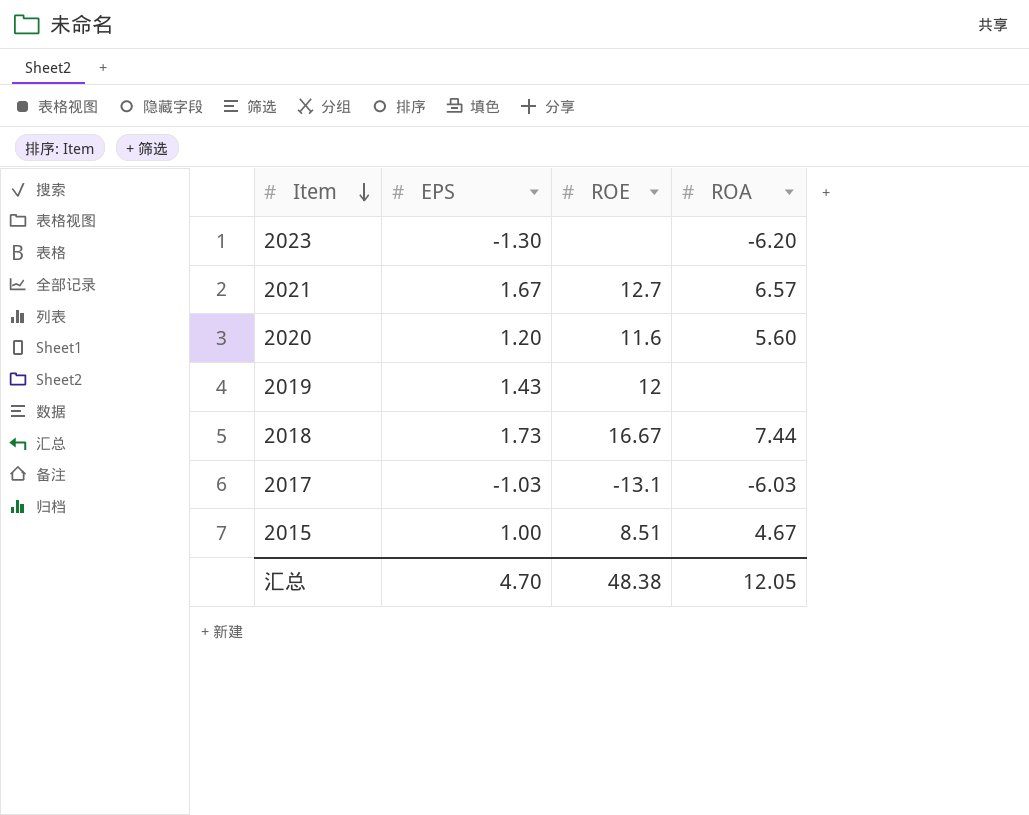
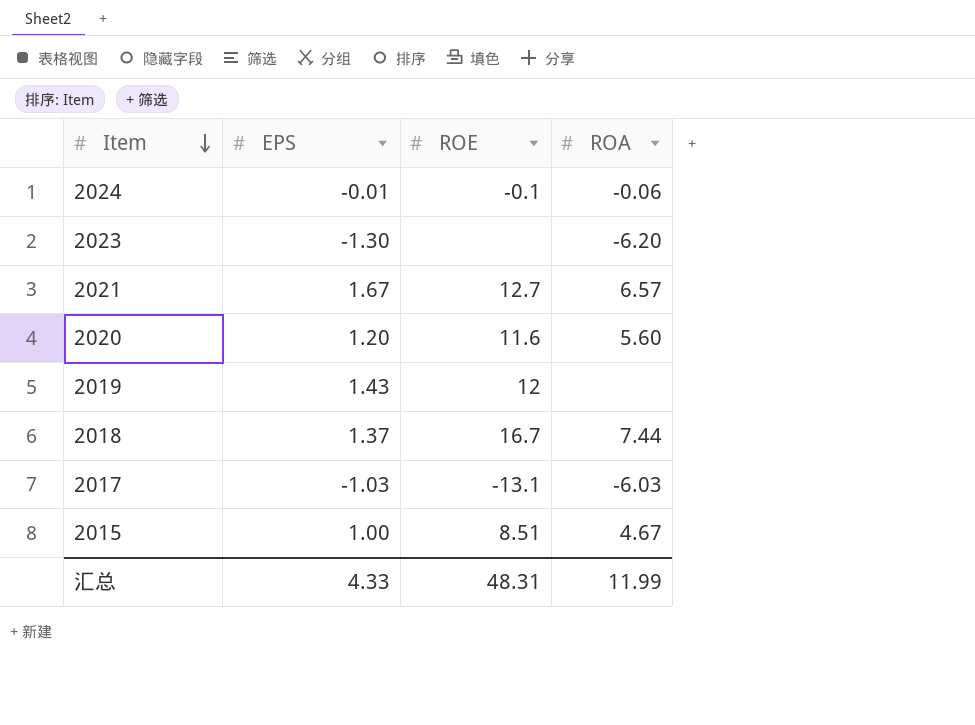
row 2024: none -> -0.01 | -0.1 | -0.06
2018 | EPS: 1.73 -> 1.37
2018 | ROE: 16.67 -> 16.7
汇总 | EPS: 4.70 -> 4.33
汇总 | ROE: 48.38 -> 48.31
汇总 | ROA: 12.05 -> 11.99

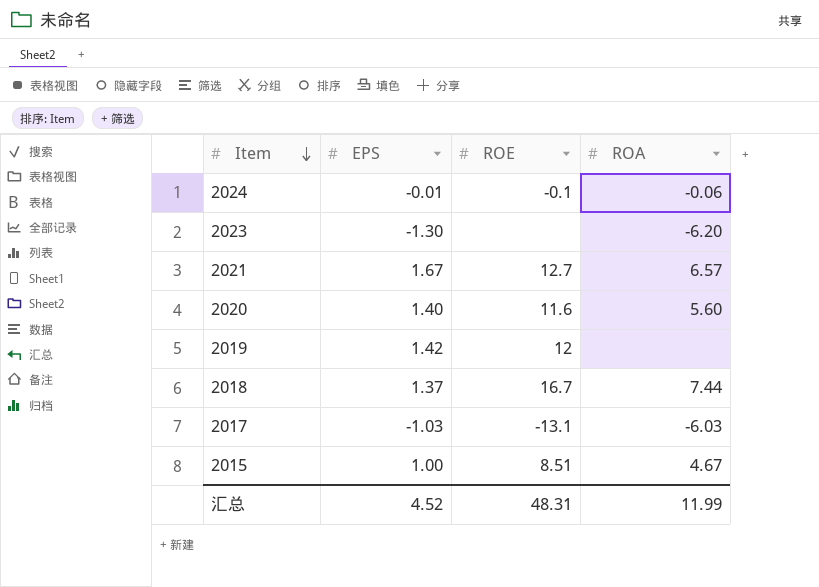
2020 | EPS: 1.20 -> 1.40
2019 | EPS: 1.43 -> 1.42
汇总 | EPS: 4.33 -> 4.52

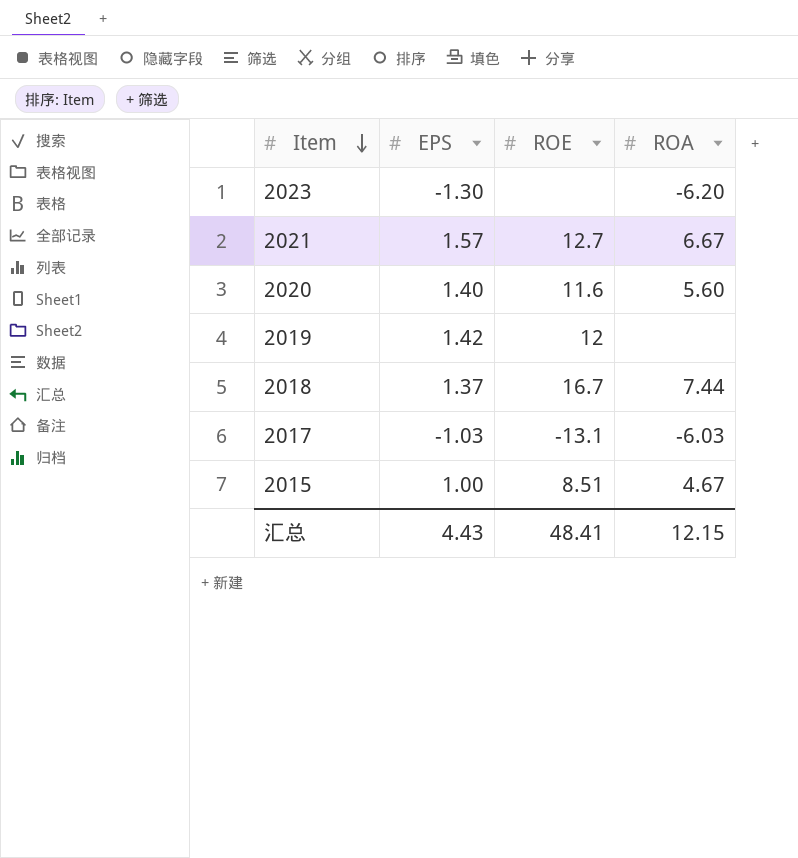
row 2024: -0.01 | -0.1 | -0.06 -> none
2021 | EPS: 1.67 -> 1.57
2021 | ROA: 6.57 -> 6.67
汇总 | EPS: 4.52 -> 4.43
汇总 | ROE: 48.31 -> 48.41
汇总 | ROA: 11.99 -> 12.15

